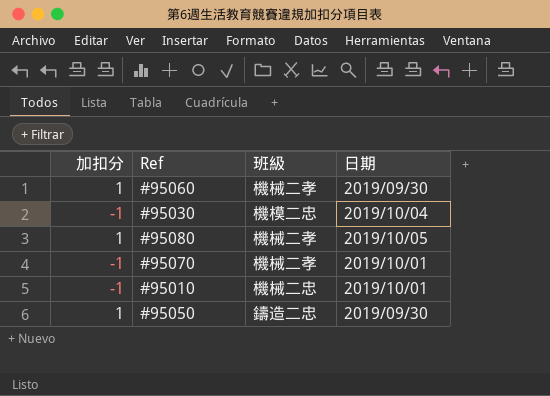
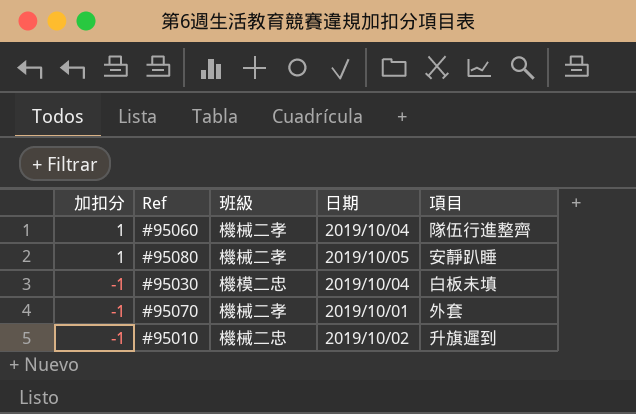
row order: none -> 加扣分 descending
column 項目 | position: none -> 5
row #95050: 1 | 鑄造二忠 | 2019/09/30 -> none
#95060 | 日期: 2019/09/30 -> 2019/10/04
#95010 | 日期: 2019/10/01 -> 2019/10/02

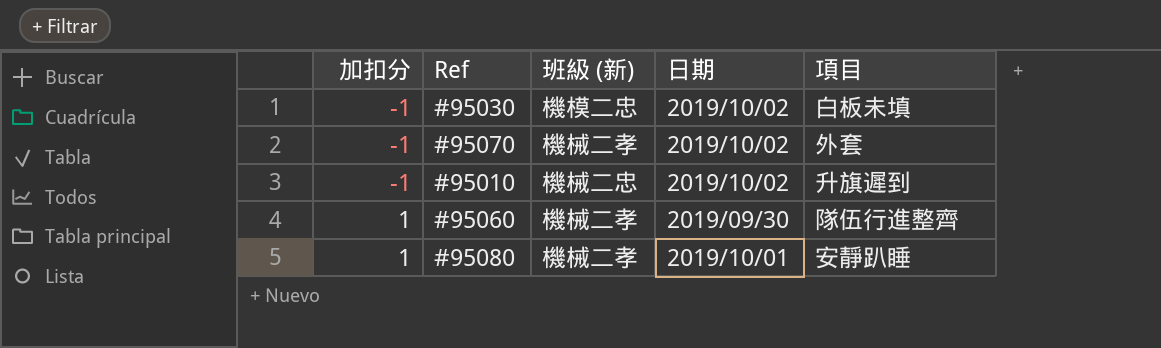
row order: 加扣分 descending -> 加扣分 ascending
column name: 班級 -> 班級 (新)
#95030 | 日期: 2019/10/04 -> 2019/10/02
#95070 | 日期: 2019/10/01 -> 2019/10/02
#95060 | 日期: 2019/10/04 -> 2019/09/30
#95080 | 日期: 2019/10/05 -> 2019/10/01

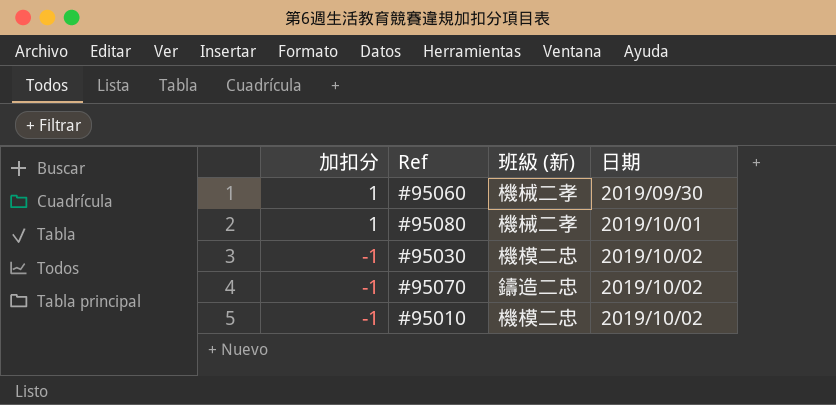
row order: 加扣分 ascending -> 加扣分 descending
column 項目 | position: 5 -> none
#95070 | 班級 (新): 機械二孝 -> 鑄造二忠
#95010 | 班級 (新): 機械二忠 -> 機模二忠

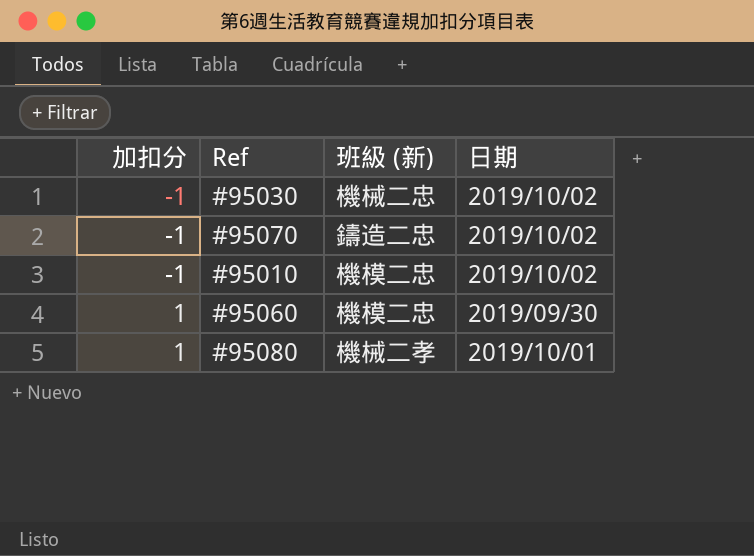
row order: 加扣分 descending -> 加扣分 ascending
#95030 | 班級 (新): 機模二忠 -> 機械二忠
#95060 | 班級 (新): 機械二孝 -> 機模二忠

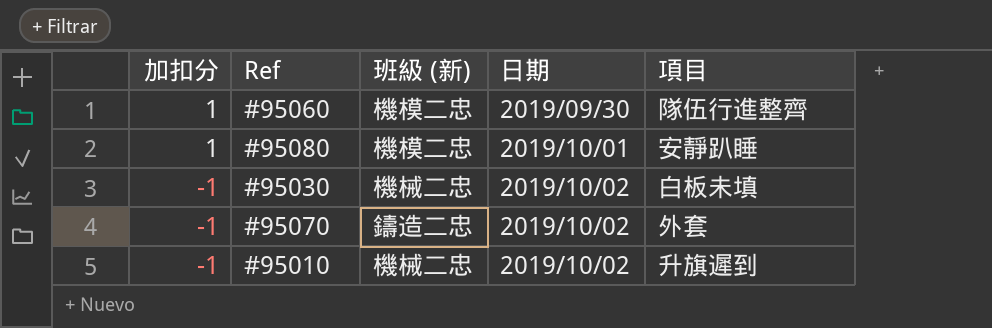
row order: 加扣分 ascending -> 加扣分 descending
column 項目 | position: none -> 5
#95080 | 班級 (新): 機械二孝 -> 機模二忠
#95010 | 班級 (新): 機模二忠 -> 機械二忠

